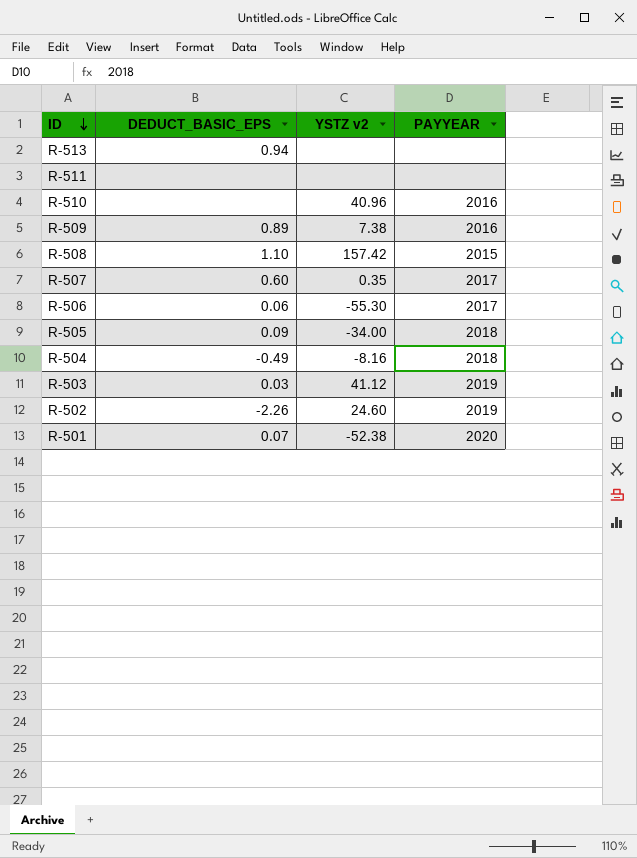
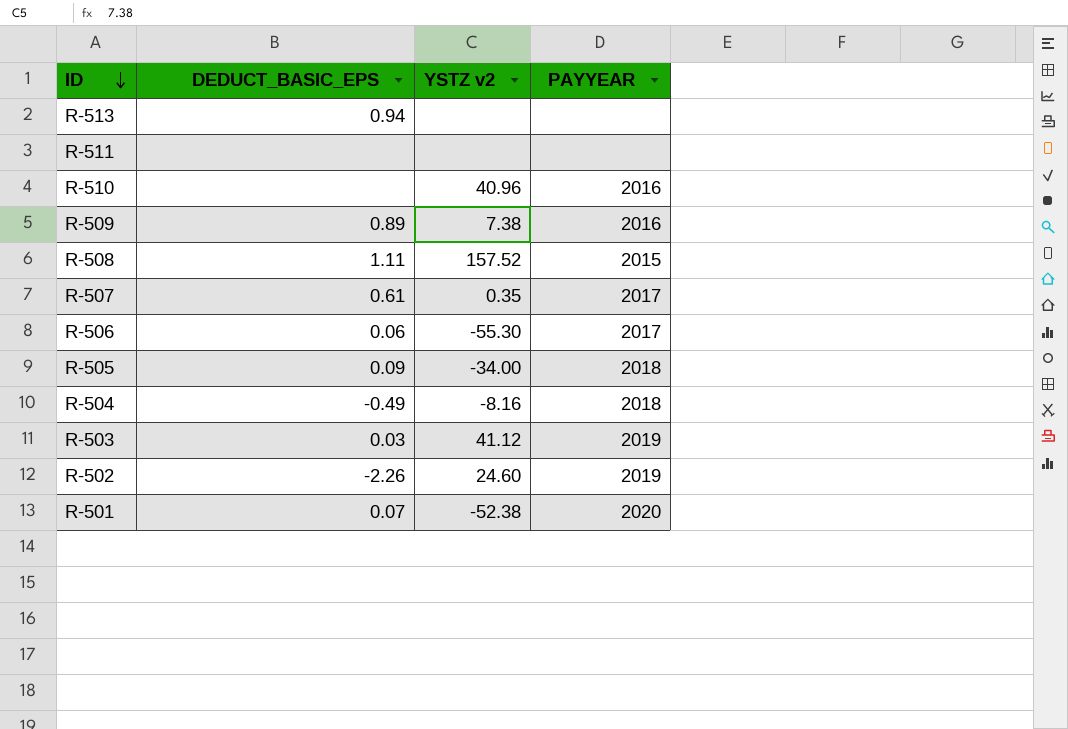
R-508 | DEDUCT_BASIC_EPS: 1.10 -> 1.11
R-508 | YSTZ v2: 157.42 -> 157.52
R-507 | DEDUCT_BASIC_EPS: 0.60 -> 0.61

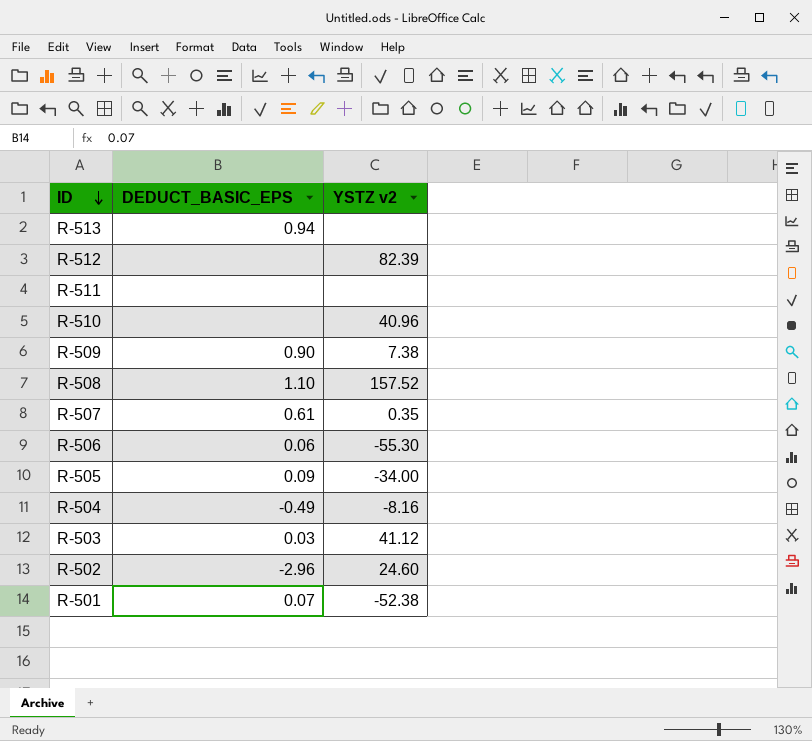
column PAYYEAR | position: 4 -> none
row R-512: none -> none | 82.39
R-509 | DEDUCT_BASIC_EPS: 0.89 -> 0.90
R-508 | DEDUCT_BASIC_EPS: 1.11 -> 1.10
R-502 | DEDUCT_BASIC_EPS: -2.26 -> -2.96

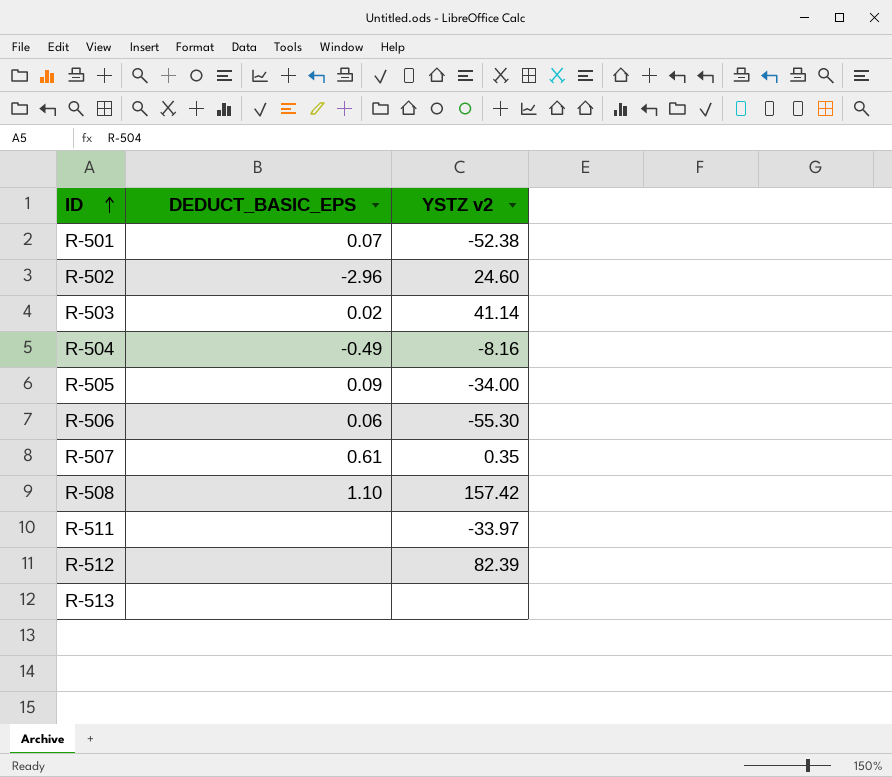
row order: ID descending -> ID ascending
row R-510: none | 40.96 -> none
row R-509: 0.90 | 7.38 -> none
R-503 | DEDUCT_BASIC_EPS: 0.03 -> 0.02
R-503 | YSTZ v2: 41.12 -> 41.14
R-508 | YSTZ v2: 157.52 -> 157.42
R-511 | YSTZ v2: none -> -33.97
R-513 | DEDUCT_BASIC_EPS: 0.94 -> none

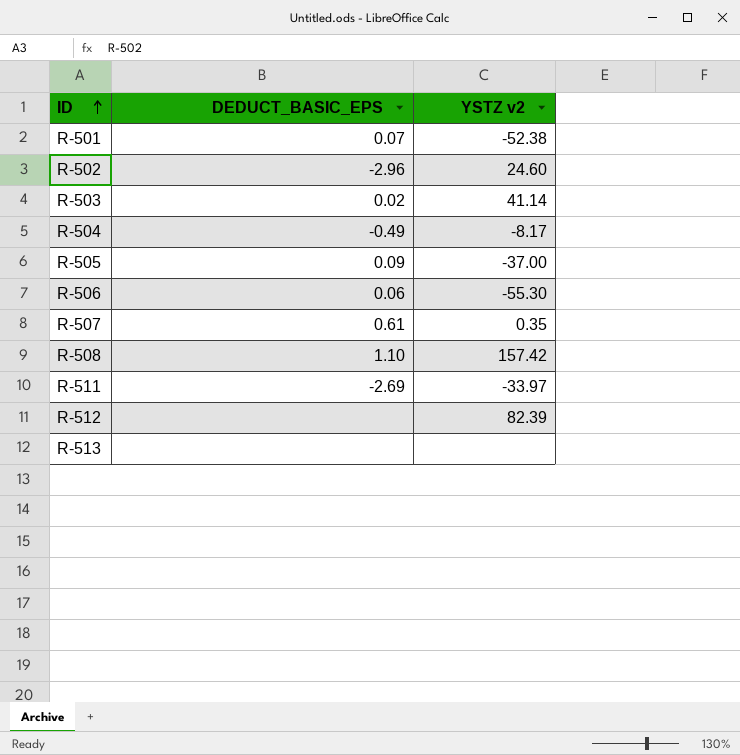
R-504 | YSTZ v2: -8.16 -> -8.17
R-505 | YSTZ v2: -34.00 -> -37.00
R-511 | DEDUCT_BASIC_EPS: none -> -2.69

